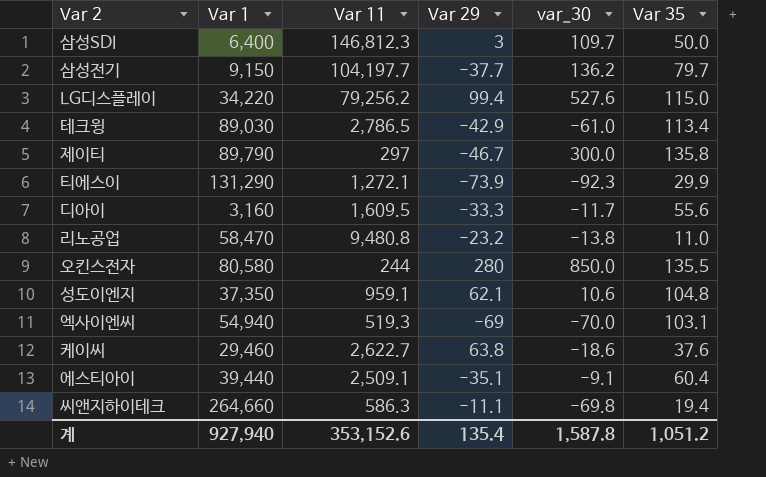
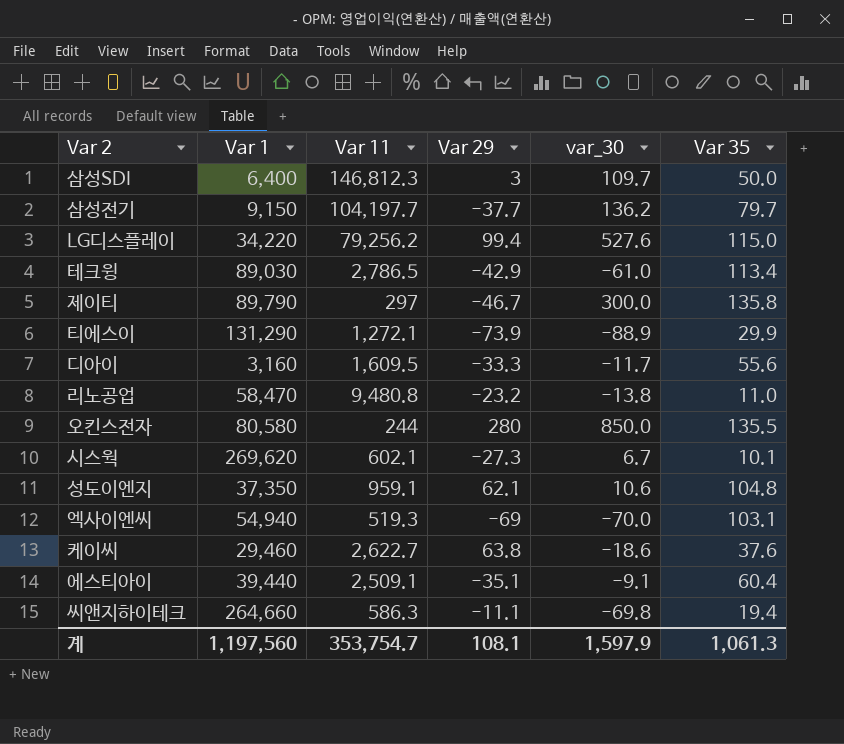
티에스이 | var_30: -92.3 -> -88.9
row 시스웍: none -> 269,620 | 602.1 | -27.3 | 6.7 | 10.1
계 | Var 1: 927,940 -> 1,197,560
계 | Var 11: 353,152.6 -> 353,754.7
계 | Var 29: 135.4 -> 108.1
계 | var_30: 1,587.8 -> 1,597.9
계 | Var 35: 1,051.2 -> 1,061.3

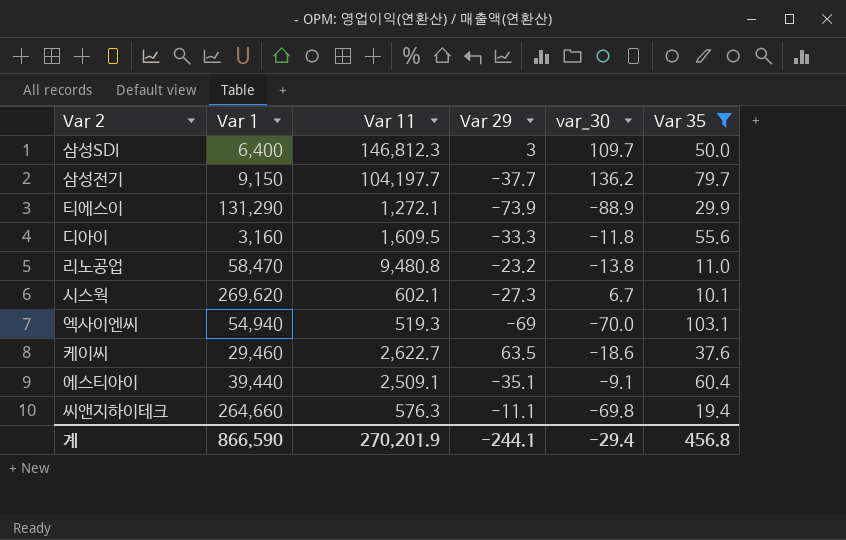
filter: none -> Var 35 <= 103.1
디아이 | var_30: -11.7 -> -11.8
케이씨 | Var 29: 63.8 -> 63.5
씨앤지하이테크 | Var 11: 586.3 -> 576.3
계 | Var 1: 1,197,560 -> 866,590
계 | Var 11: 353,754.7 -> 270,201.9
계 | Var 29: 108.1 -> -244.1
계 | var_30: 1,597.9 -> -29.4
계 | Var 35: 1,061.3 -> 456.8

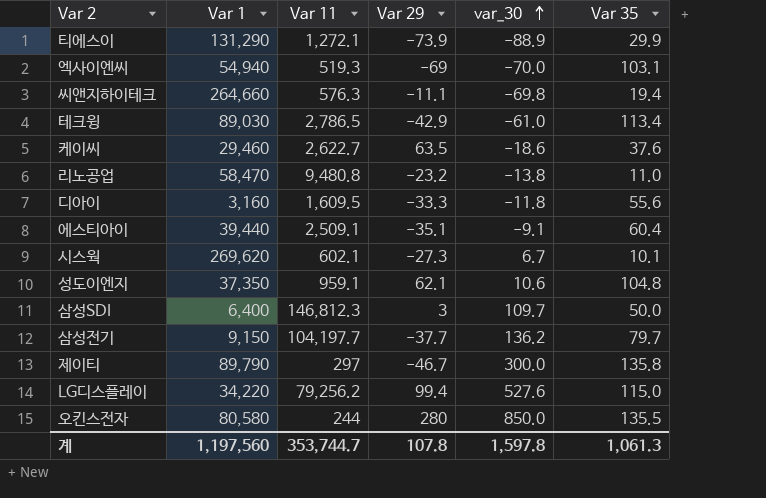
filter: Var 35 <= 103.1 -> none
row order: none -> var_30 ascending
계 | Var 1: 866,590 -> 1,197,560
계 | Var 11: 270,201.9 -> 353,744.7
계 | Var 29: -244.1 -> 107.8
계 | var_30: -29.4 -> 1,597.8
계 | Var 35: 456.8 -> 1,061.3

